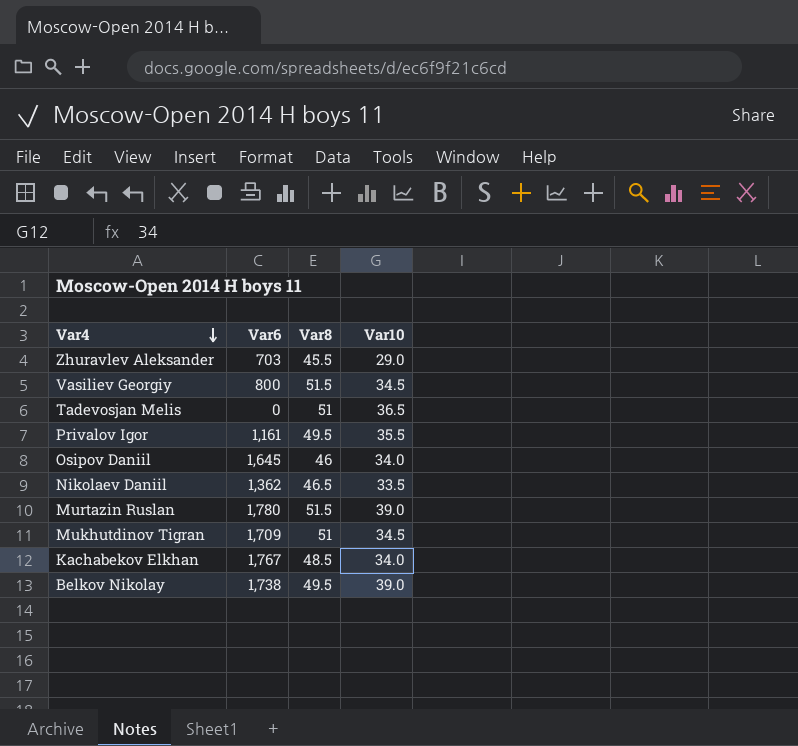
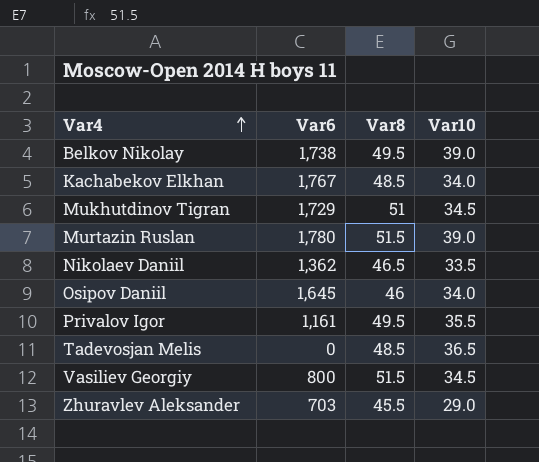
row order: Var4 descending -> Var4 ascending
Mukhutdinov Tigran | Var6: 1,709 -> 1,729
Tadevosjan Melis | Var8: 51 -> 48.5

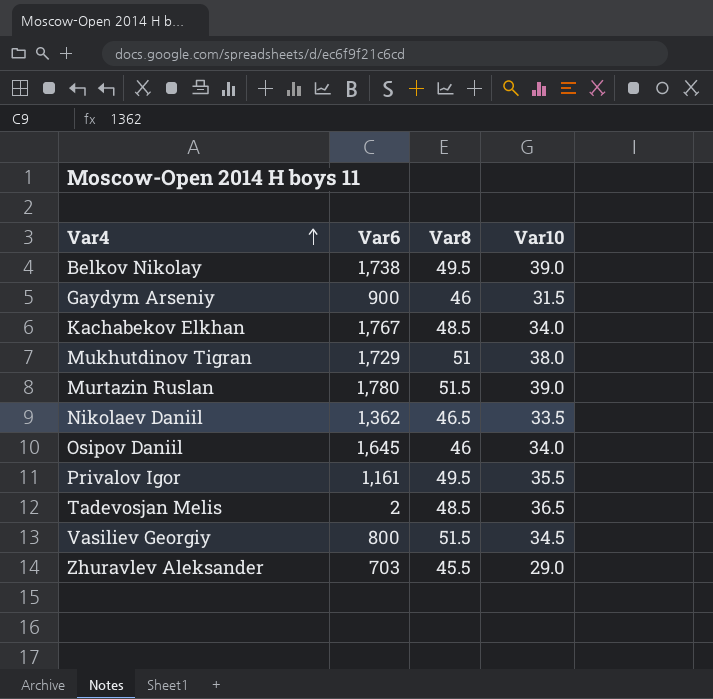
row Gaydym Arseniy: none -> 900 | 46 | 31.5
Mukhutdinov Tigran | Var10: 34.5 -> 38.0
Tadevosjan Melis | Var6: 0 -> 2

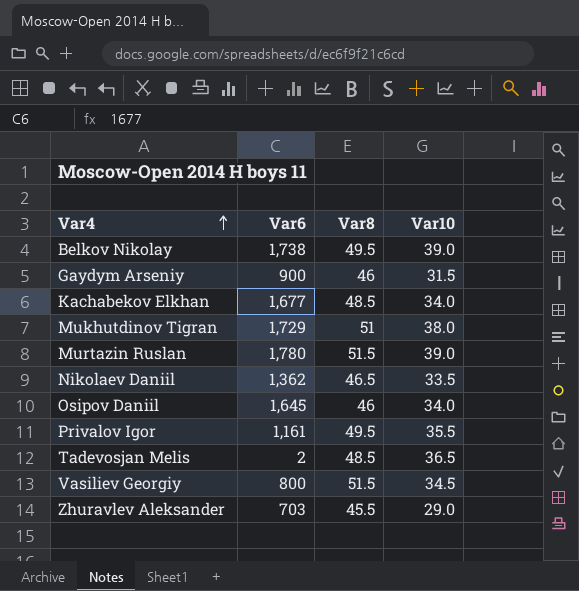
Kachabekov Elkhan | Var6: 1,767 -> 1,677

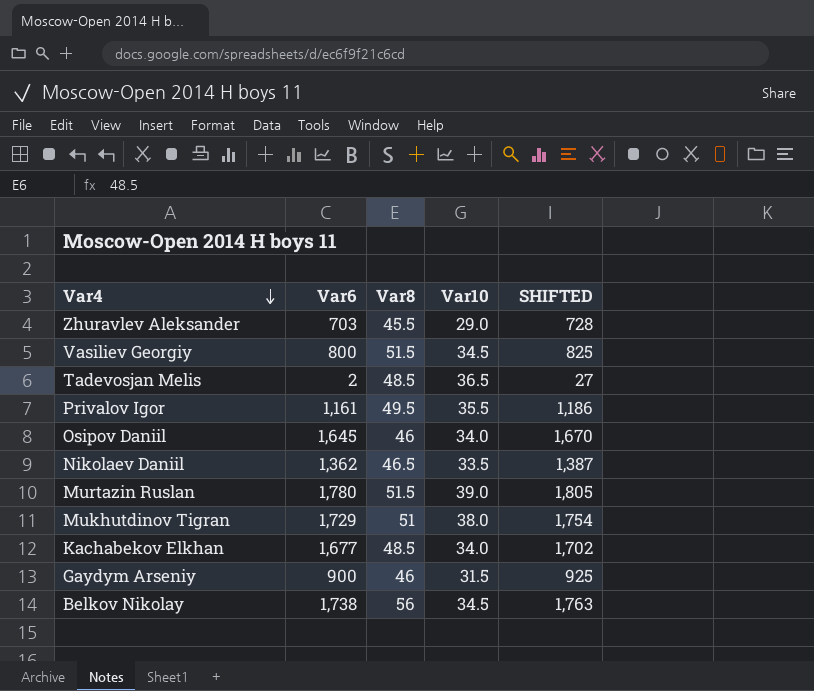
row order: Var4 ascending -> Var4 descending
column SHIFTED | formula: none -> [Var6] + 25
Belkov Nikolay | Var8: 49.5 -> 56
Belkov Nikolay | Var10: 39.0 -> 34.5

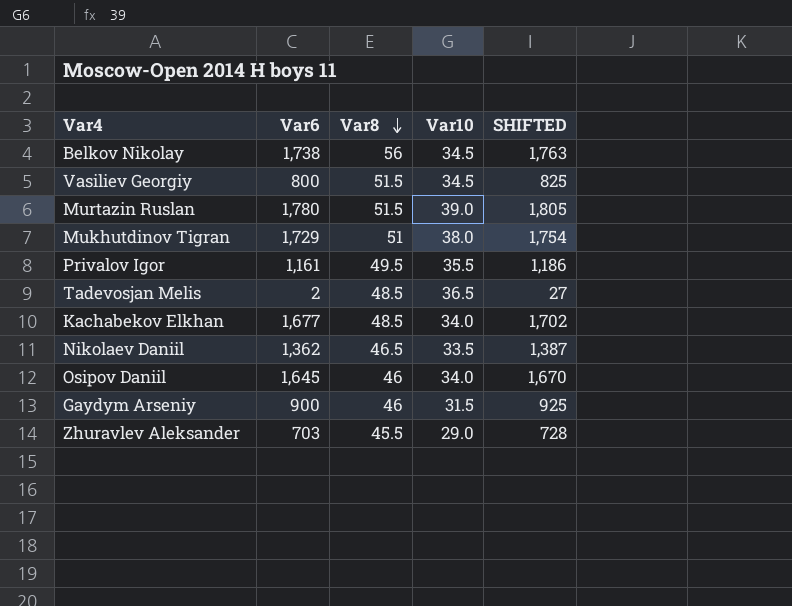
row order: Var4 descending -> Var8 descending

